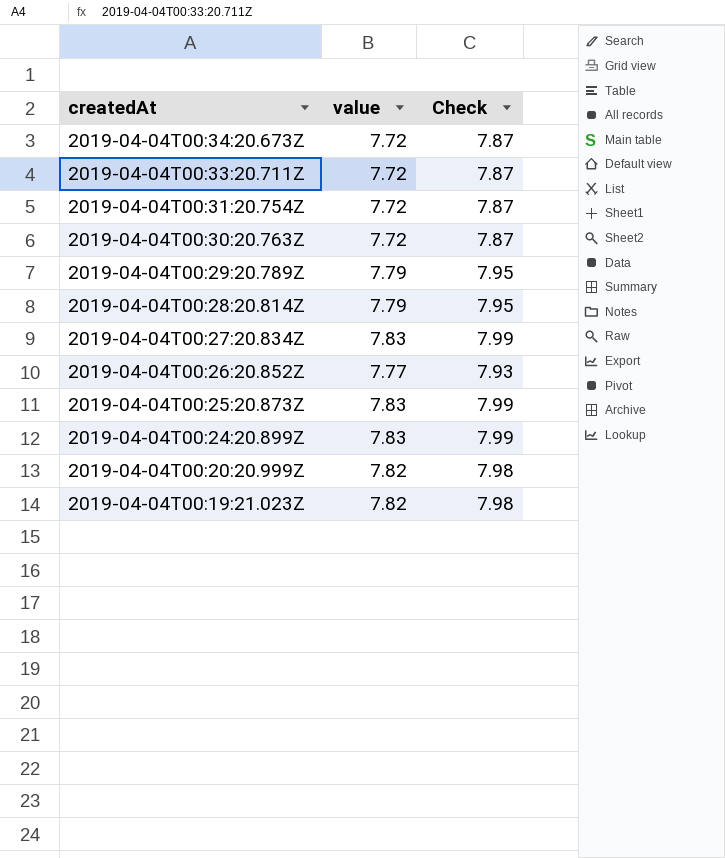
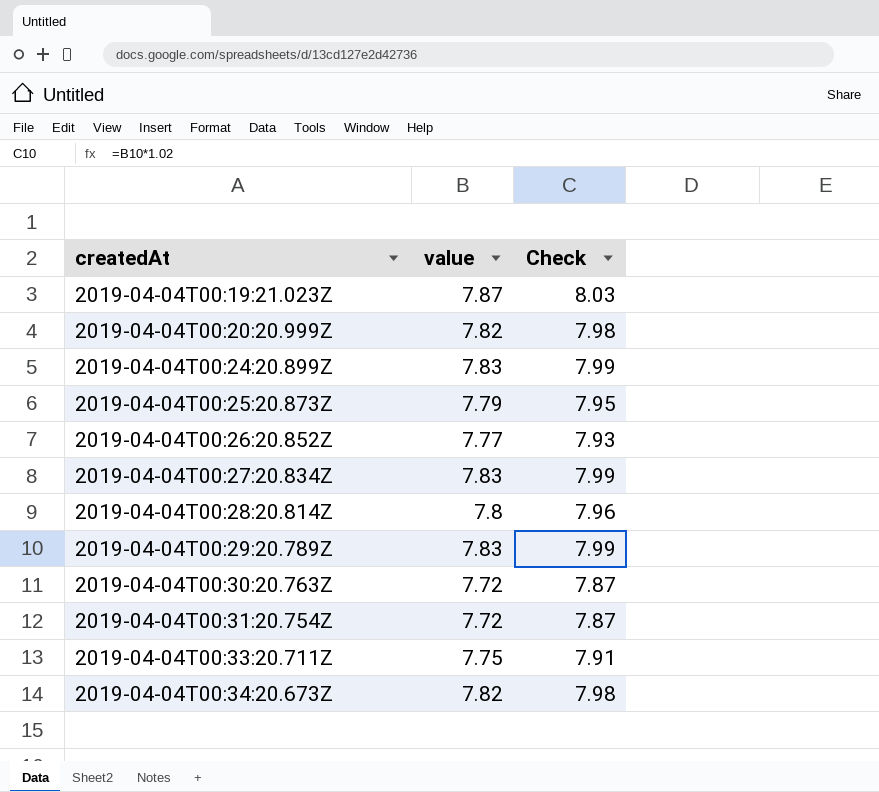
row order: createdAt descending -> createdAt ascending
2019-04-04T00:19:21.023Z | value: 7.82 -> 7.87
2019-04-04T00:19:21.023Z | Check: 7.98 -> 8.03
2019-04-04T00:25:20.873Z | value: 7.83 -> 7.79
2019-04-04T00:25:20.873Z | Check: 7.99 -> 7.95
2019-04-04T00:28:20.814Z | value: 7.79 -> 7.8
2019-04-04T00:28:20.814Z | Check: 7.95 -> 7.96
2019-04-04T00:29:20.789Z | value: 7.79 -> 7.83
2019-04-04T00:29:20.789Z | Check: 7.95 -> 7.99
2019-04-04T00:33:20.711Z | value: 7.72 -> 7.75
2019-04-04T00:33:20.711Z | Check: 7.87 -> 7.91
2019-04-04T00:34:20.673Z | value: 7.72 -> 7.82
2019-04-04T00:34:20.673Z | Check: 7.87 -> 7.98

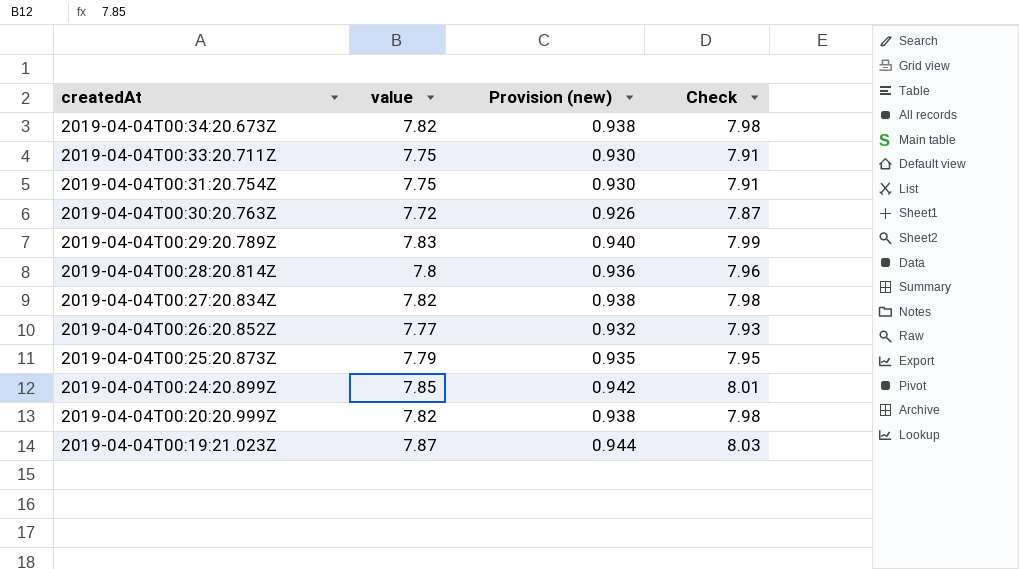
row order: createdAt ascending -> createdAt descending
column Provision (new) | formula: none -> [value] * 0.12
2019-04-04T00:31:20.754Z | value: 7.72 -> 7.75
2019-04-04T00:31:20.754Z | Check: 7.87 -> 7.91
2019-04-04T00:27:20.834Z | value: 7.83 -> 7.82
2019-04-04T00:27:20.834Z | Check: 7.99 -> 7.98
2019-04-04T00:24:20.899Z | value: 7.83 -> 7.85
2019-04-04T00:24:20.899Z | Check: 7.99 -> 8.01

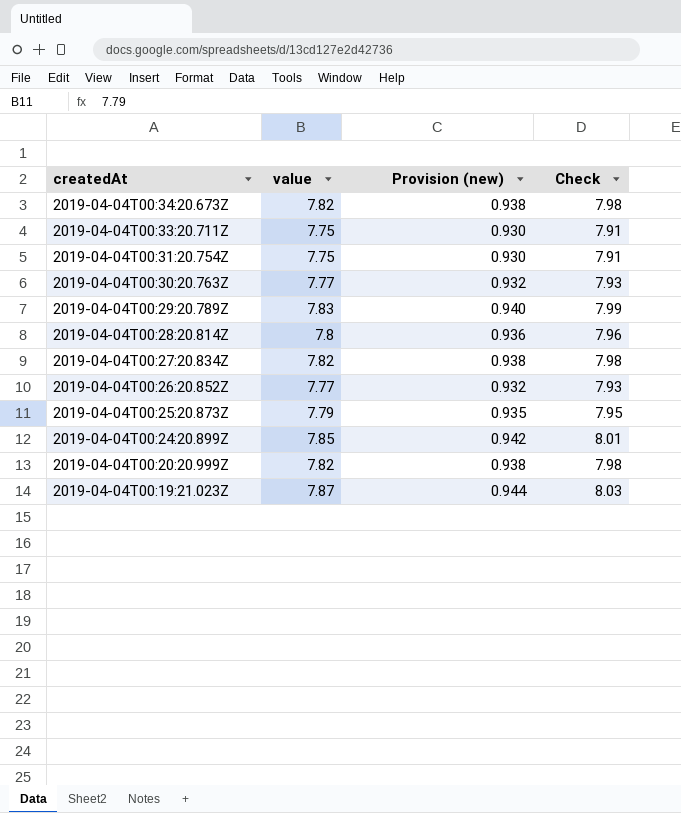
2019-04-04T00:30:20.763Z | value: 7.72 -> 7.77
2019-04-04T00:30:20.763Z | Provision (new): 0.926 -> 0.932
2019-04-04T00:30:20.763Z | Check: 7.87 -> 7.93

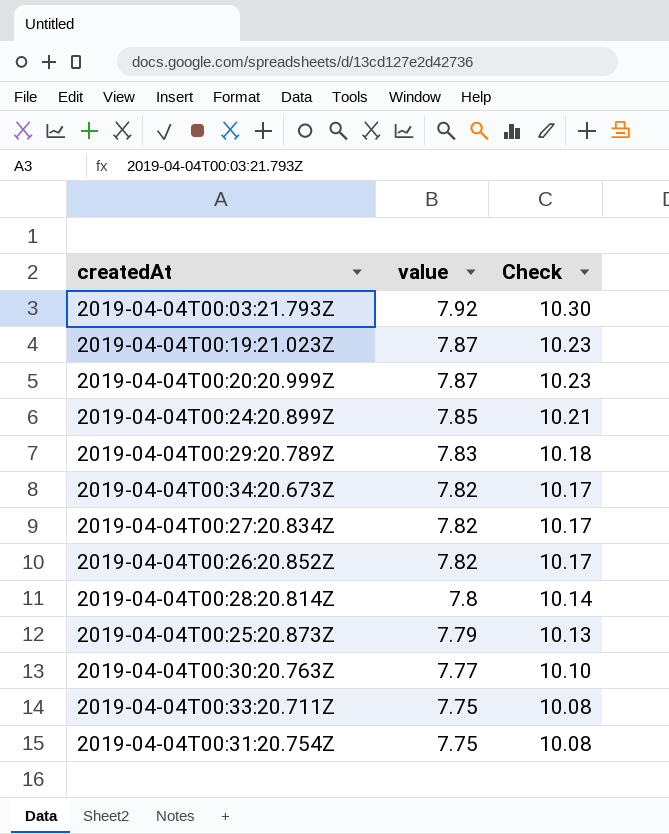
row order: createdAt descending -> value descending
column Provision (new) | formula: [value] * 0.12 -> none
column Check | formula: [value] * 1.02 -> [value] * 1.3
row 2019-04-04T00:03:21.793Z: none -> 7.92 | 10.30
2019-04-04T00:20:20.999Z | value: 7.82 -> 7.87
2019-04-04T00:26:20.852Z | value: 7.77 -> 7.82

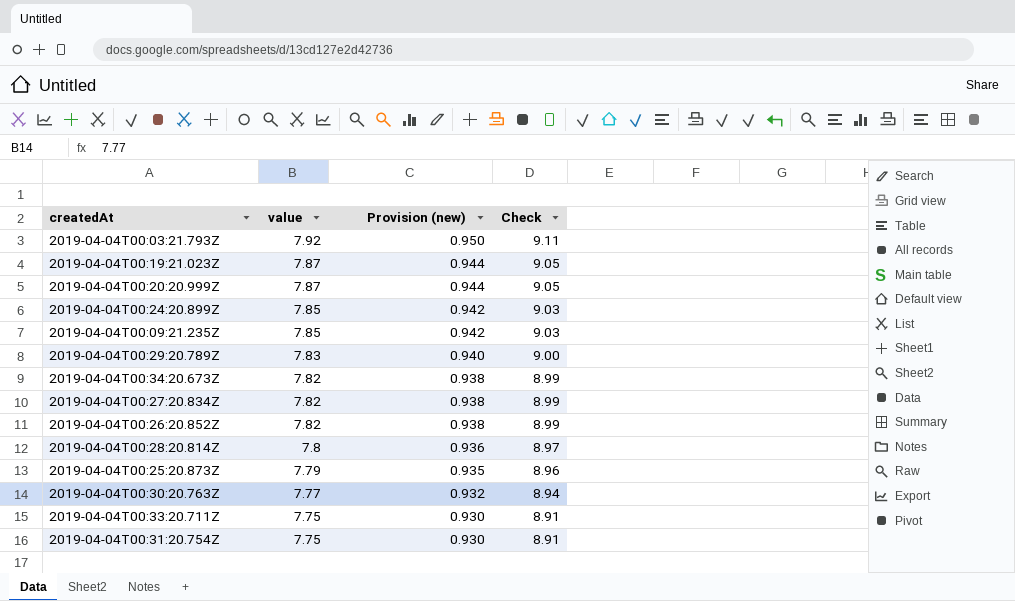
column Provision (new) | formula: none -> [value] * 0.12
column Check | formula: [value] * 1.3 -> [value] * 1.15
row 2019-04-04T00:09:21.235Z: none -> 7.85 | 0.942 | 9.03

